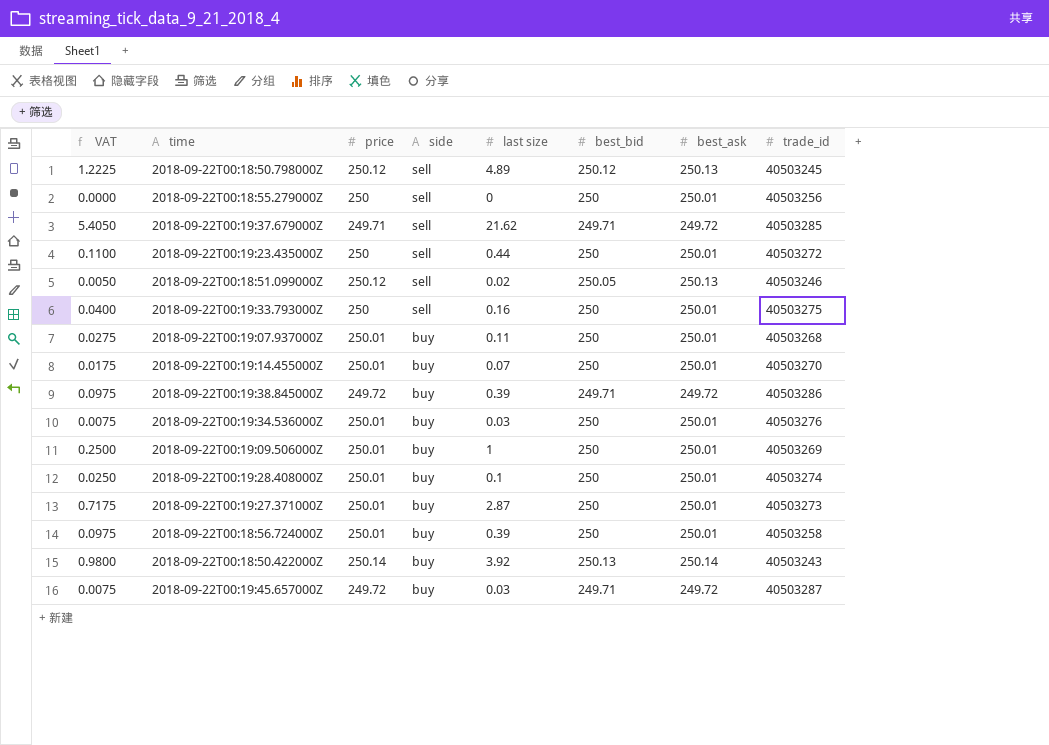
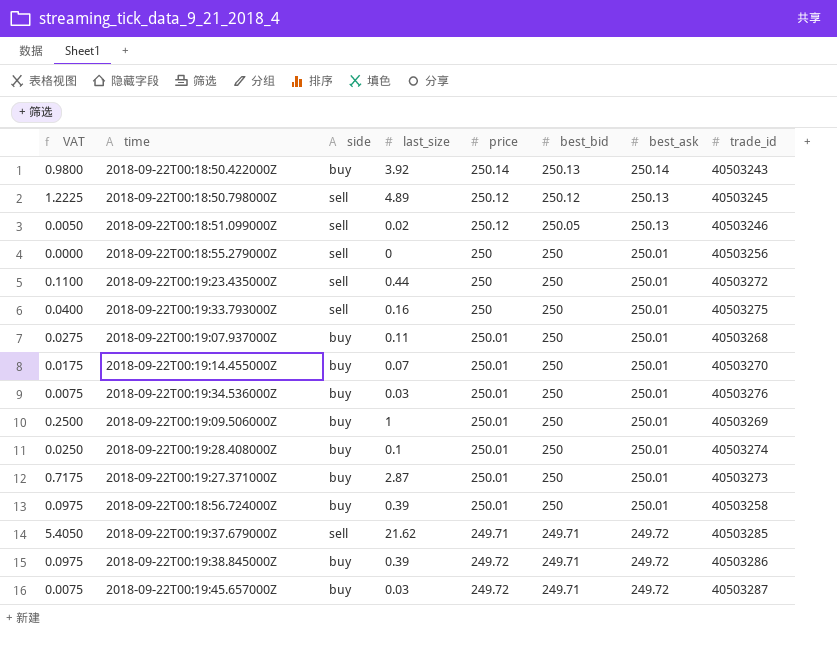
row order: side descending -> best_bid descending
column name: last size -> last_size
column price | position: 3 -> 5

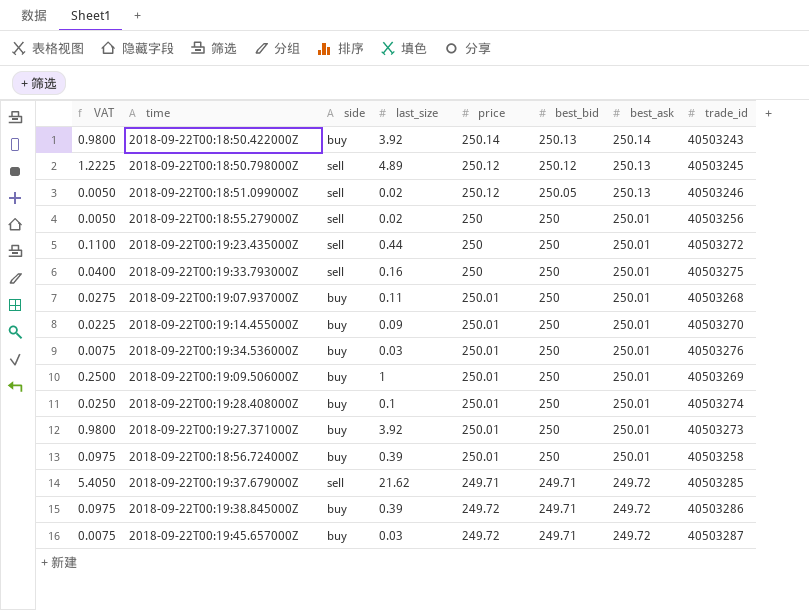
2018-09-22T00:18:55.279000Z | VAT: 0.0000 -> 0.0050
2018-09-22T00:18:55.279000Z | last_size: 0 -> 0.02
2018-09-22T00:19:14.455000Z | VAT: 0.0175 -> 0.0225
2018-09-22T00:19:14.455000Z | last_size: 0.07 -> 0.09
2018-09-22T00:19:27.371000Z | VAT: 0.7175 -> 0.9800
2018-09-22T00:19:27.371000Z | last_size: 2.87 -> 3.92

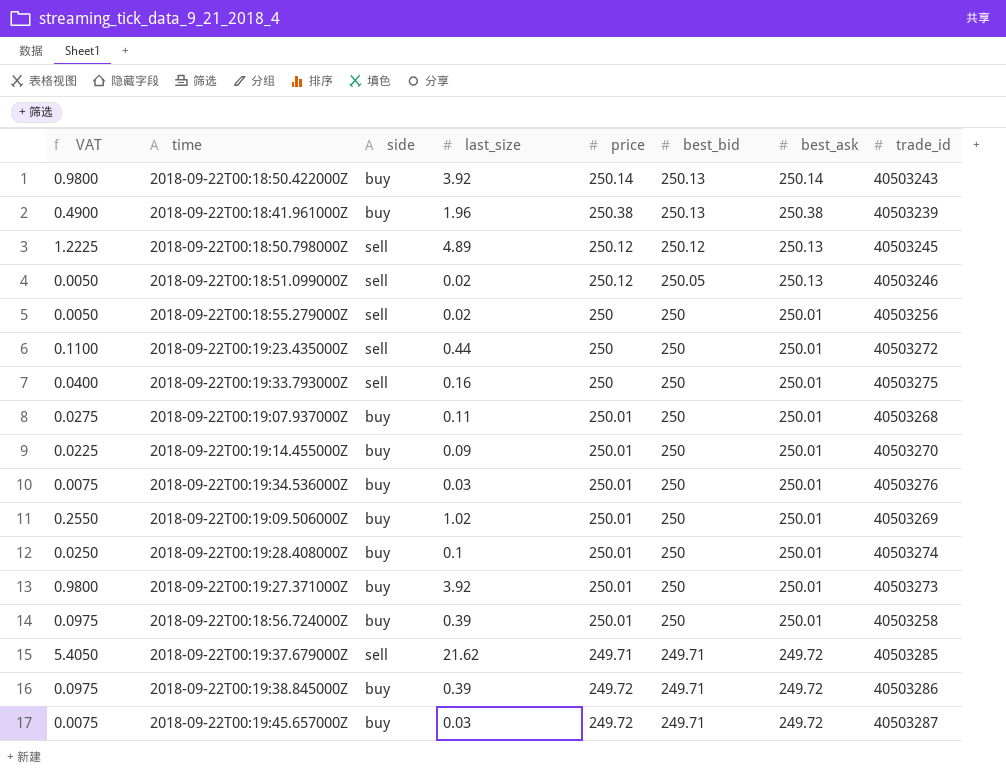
row 2018-09-22T00:18:41.961000Z: none -> 0.4900 | buy | 1.96 | 250.38 | 250.13 | 250.38 | 40503239
2018-09-22T00:19:09.506000Z | VAT: 0.2500 -> 0.2550
2018-09-22T00:19:09.506000Z | last_size: 1 -> 1.02

